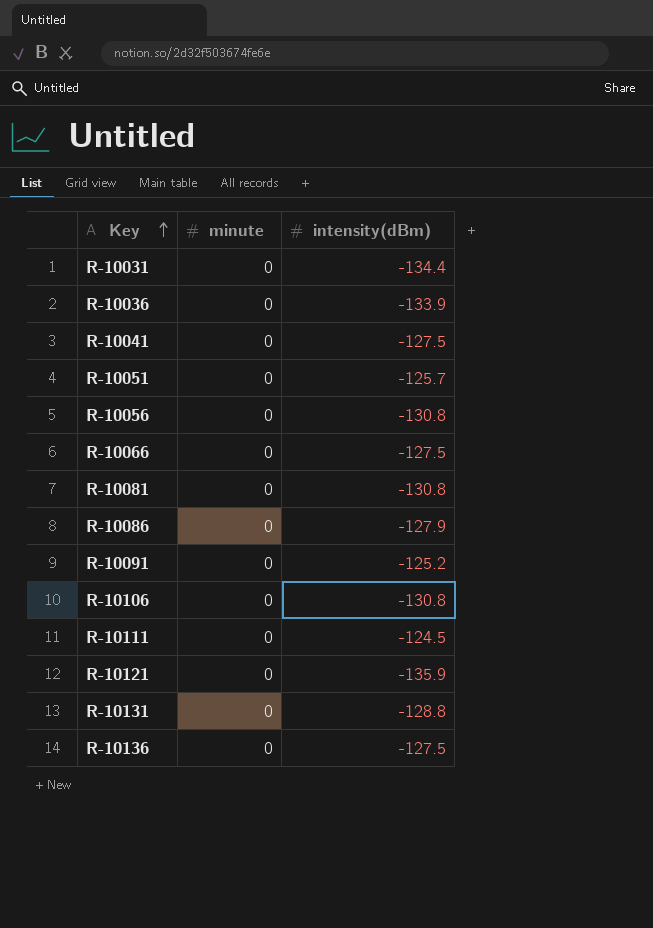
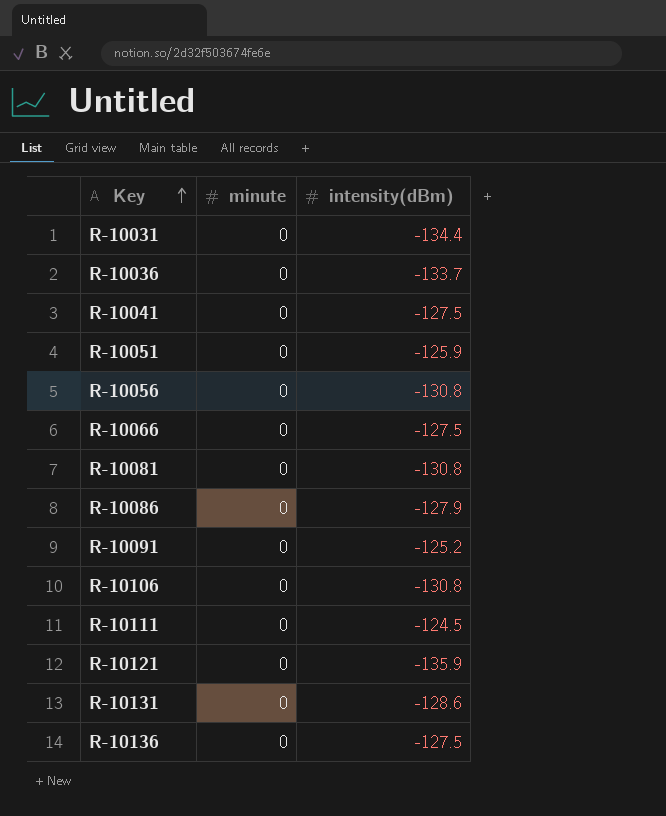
R-10036 | intensity(dBm): -133.9 -> -133.7
R-10051 | intensity(dBm): -125.7 -> -125.9
R-10131 | intensity(dBm): -128.8 -> -128.6

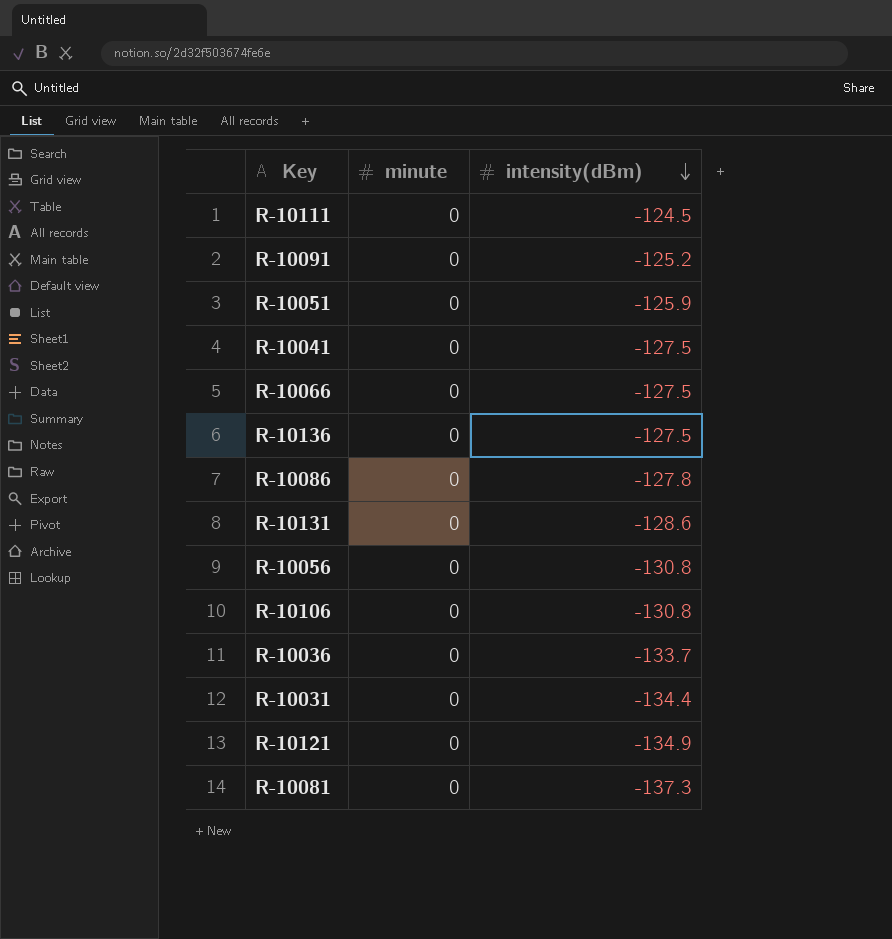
row order: Key ascending -> intensity(dBm) descending
R-10086 | intensity(dBm): -127.9 -> -127.8
R-10121 | intensity(dBm): -135.9 -> -134.9
R-10081 | intensity(dBm): -130.8 -> -137.3

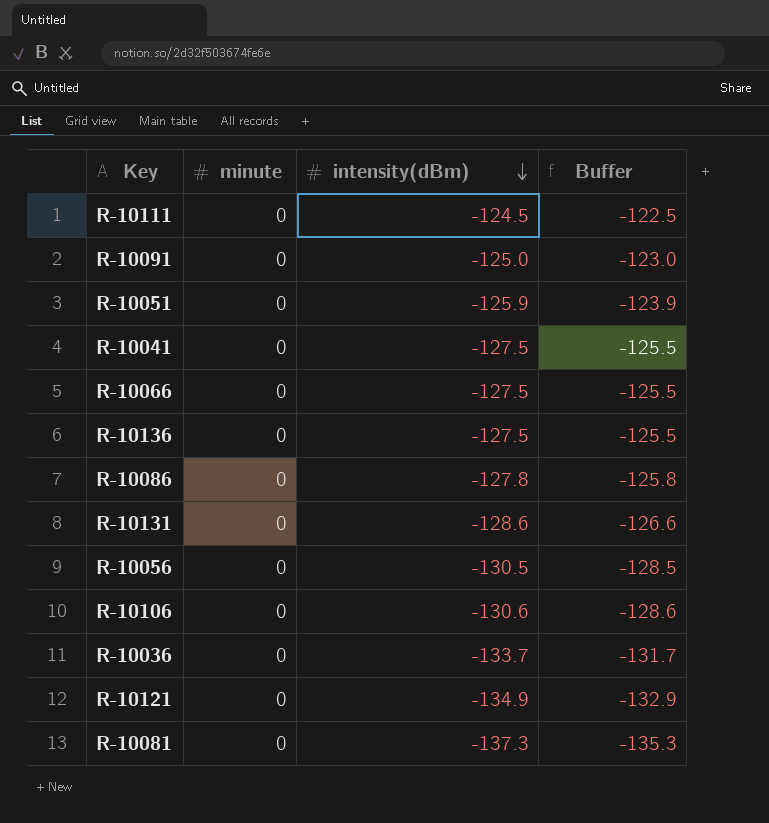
column Buffer | formula: none -> [intensity(dBm)] + 2
row R-10031: 0 | -134.4 -> none
R-10091 | intensity(dBm): -125.2 -> -125.0
R-10056 | intensity(dBm): -130.8 -> -130.5
R-10106 | intensity(dBm): -130.8 -> -130.6

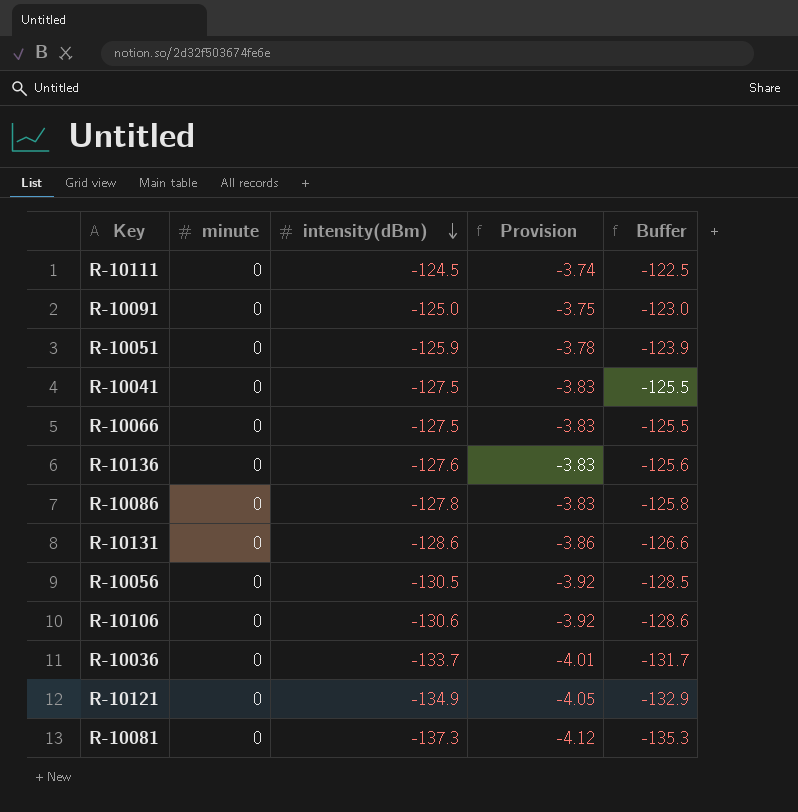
column Provision | formula: none -> [intensity(dBm)] * 0.03
R-10136 | intensity(dBm): -127.5 -> -127.6
R-10136 | Buffer: -125.5 -> -125.6

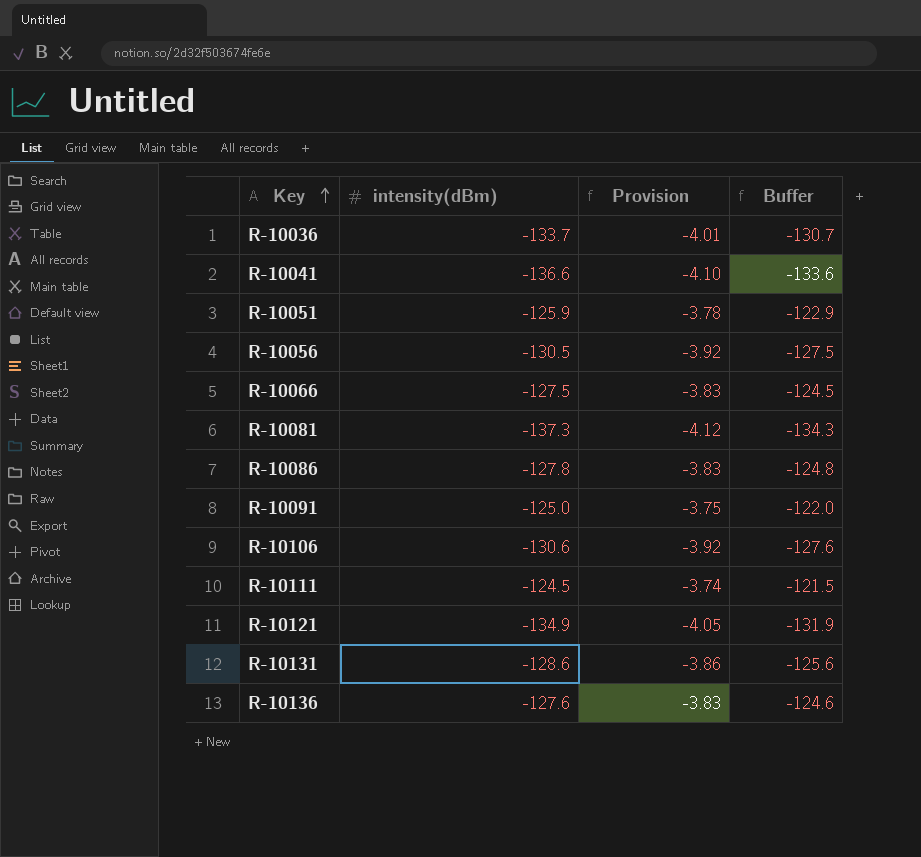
row order: intensity(dBm) descending -> Key ascending
column minute | position: 2 -> none
column Buffer | formula: [intensity(dBm)] + 2 -> [intensity(dBm)] + 3
R-10041 | intensity(dBm): -127.5 -> -136.6
R-10041 | Provision: -3.83 -> -4.10

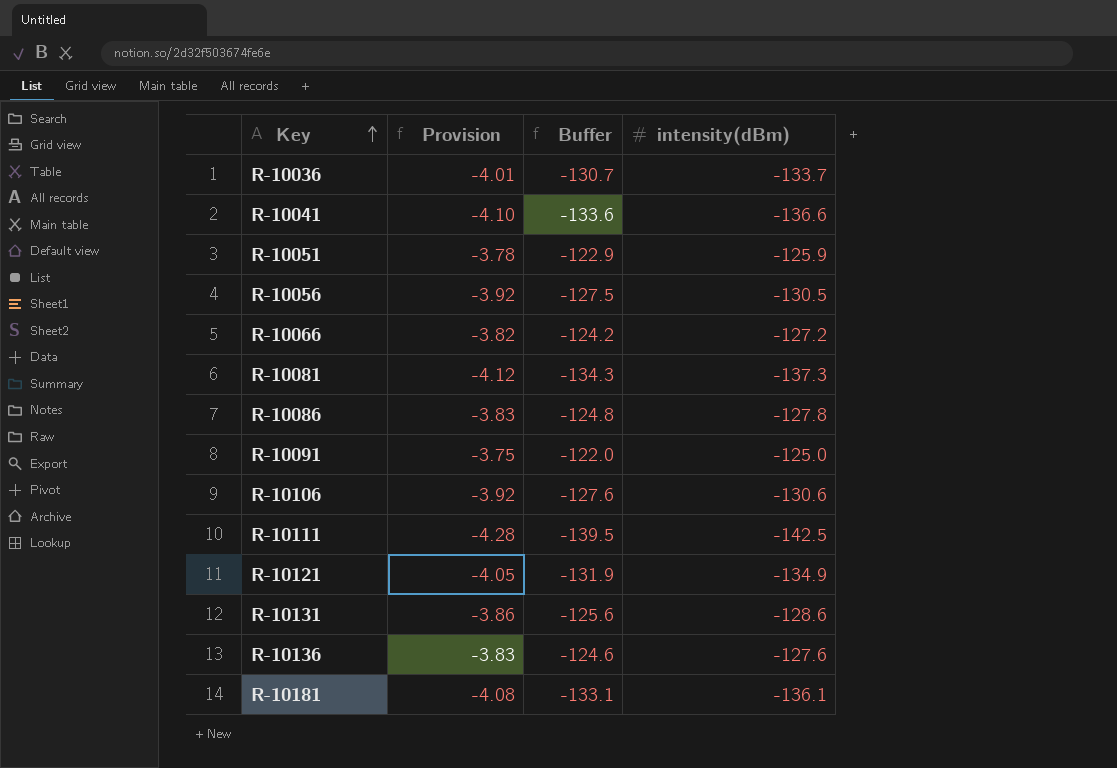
column intensity(dBm) | position: 2 -> 4
R-10066 | Provision: -3.83 -> -3.82
R-10066 | Buffer: -124.5 -> -124.2
R-10066 | intensity(dBm): -127.5 -> -127.2
R-10111 | Provision: -3.74 -> -4.28
R-10111 | Buffer: -121.5 -> -139.5
R-10111 | intensity(dBm): -124.5 -> -142.5
row R-10181: none -> -4.08 | -133.1 | -136.1

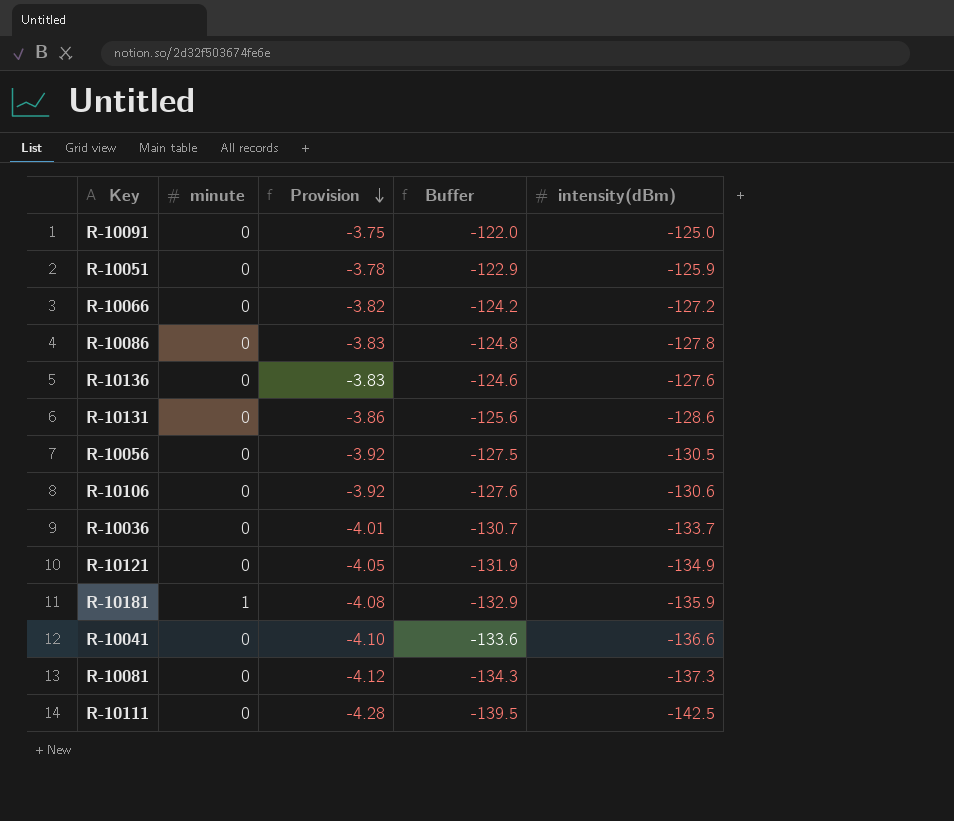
row order: Key ascending -> Provision descending
column minute | position: none -> 2
R-10181 | Buffer: -133.1 -> -132.9
R-10181 | intensity(dBm): -136.1 -> -135.9

